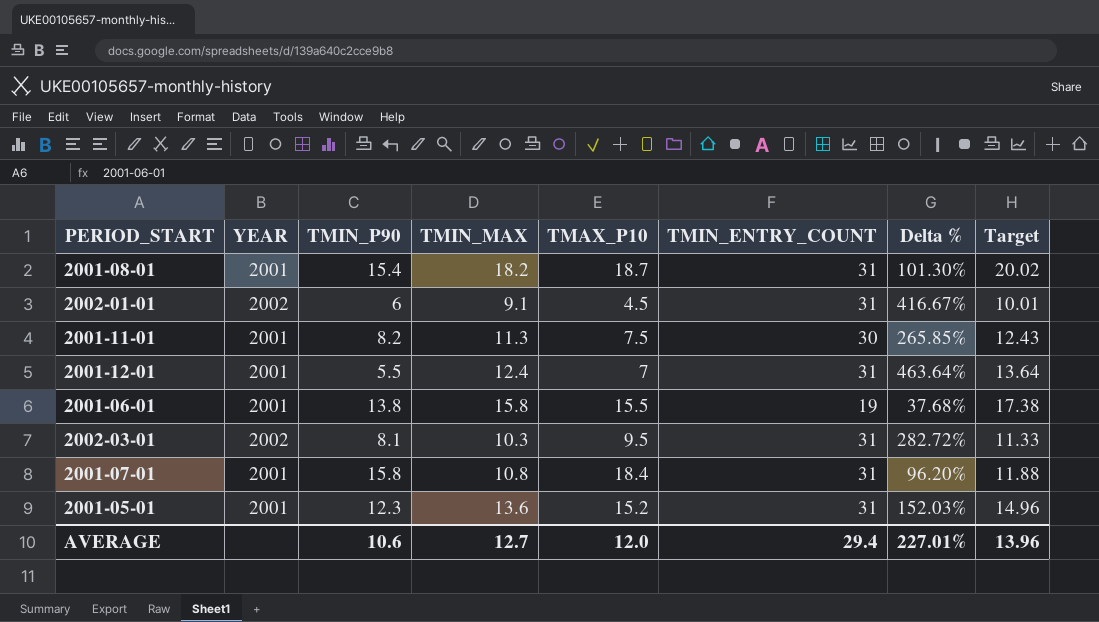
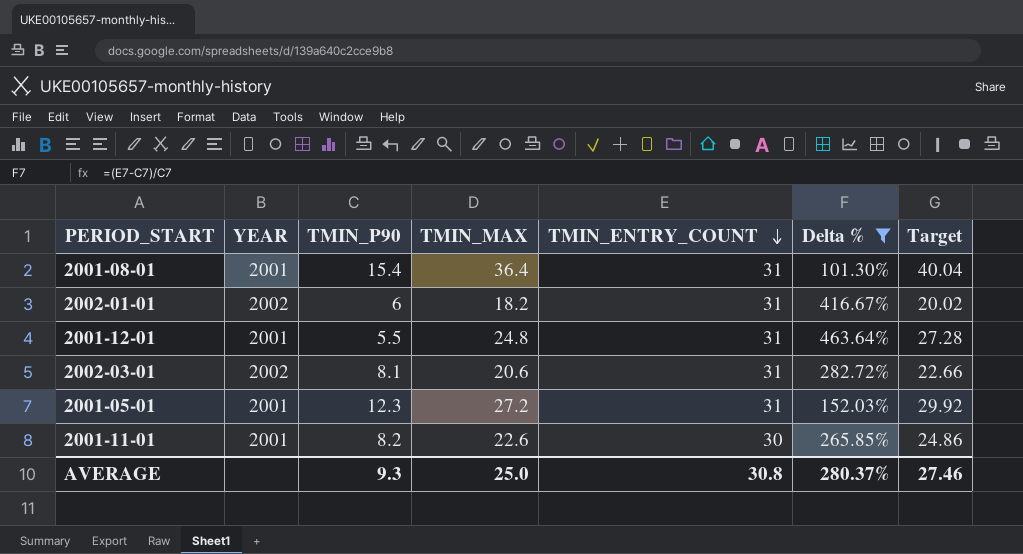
filter: none -> Delta % >= 101.30%
row order: none -> TMIN_ENTRY_COUNT descending
column TMAX_P10 | position: 5 -> none
2001-08-01 | TMIN_MAX: 18.2 -> 36.4
2001-08-01 | Target: 20.02 -> 40.04
2002-01-01 | TMIN_MAX: 9.1 -> 18.2
2002-01-01 | Target: 10.01 -> 20.02
2001-12-01 | TMIN_MAX: 12.4 -> 24.8
2001-12-01 | Target: 13.64 -> 27.28
2002-03-01 | TMIN_MAX: 10.3 -> 20.6
2002-03-01 | Target: 11.33 -> 22.66
2001-05-01 | TMIN_MAX: 13.6 -> 27.2
2001-05-01 | Target: 14.96 -> 29.92
2001-11-01 | TMIN_MAX: 11.3 -> 22.6
2001-11-01 | Target: 12.43 -> 24.86
AVERAGE | TMIN_P90: 10.6 -> 9.3
AVERAGE | TMIN_MAX: 12.7 -> 25.0
AVERAGE | TMIN_ENTRY_COUNT: 29.4 -> 30.8
AVERAGE | Delta %: 227.01% -> 280.37%
AVERAGE | Target: 13.96 -> 27.46

